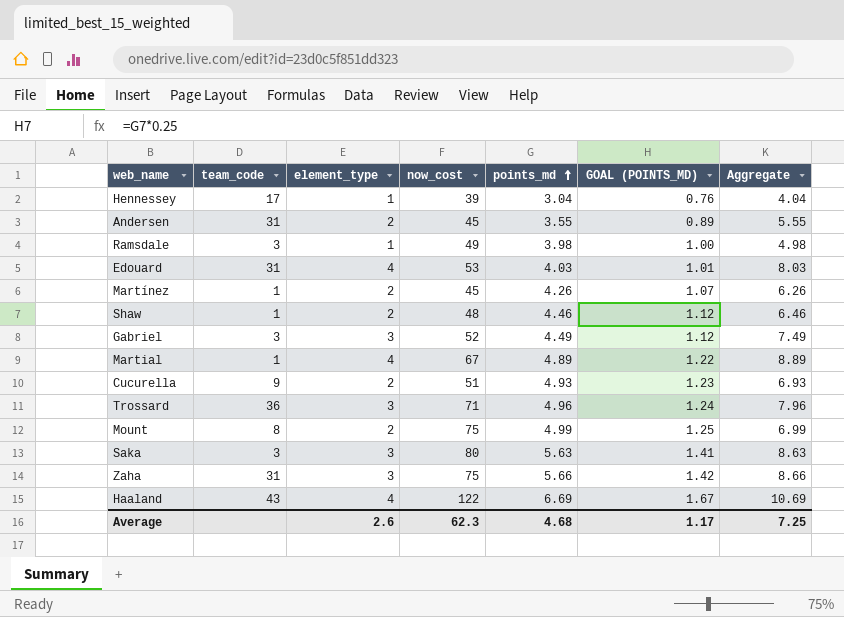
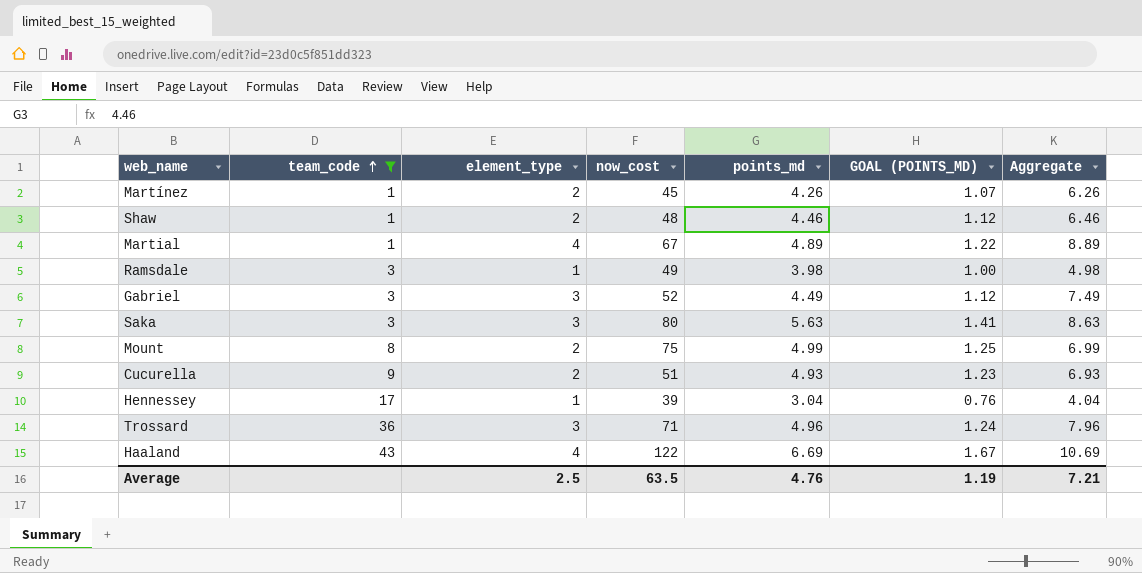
filter: none -> team_code != 31
row order: points_md ascending -> team_code ascending
Average | element_type: 2.6 -> 2.5
Average | now_cost: 62.3 -> 63.5
Average | points_md: 4.68 -> 4.76
Average | GOAL (POINTS_MD): 1.17 -> 1.19
Average | Aggregate: 7.25 -> 7.21

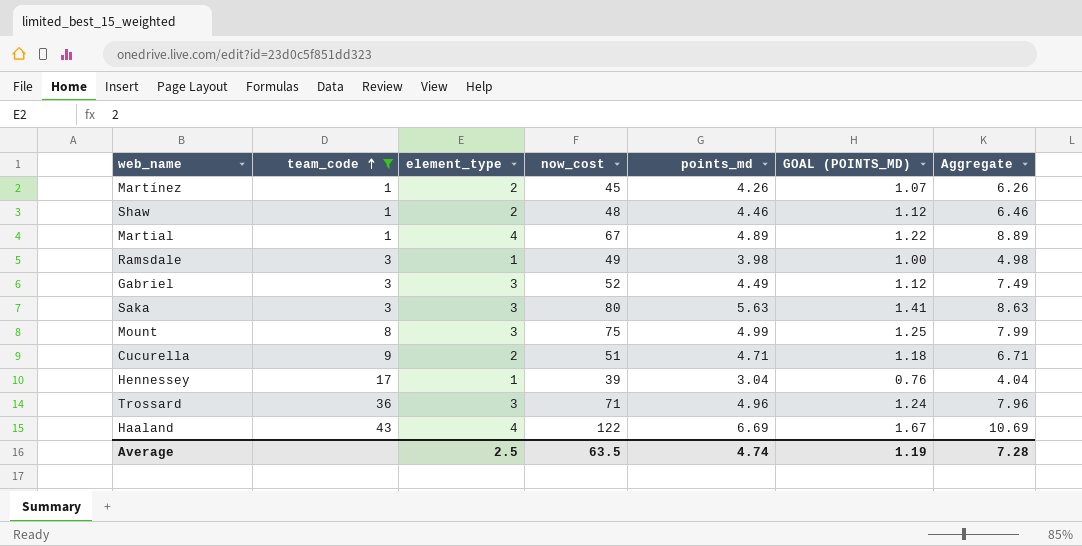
Mount | element_type: 2 -> 3
Mount | Aggregate: 6.99 -> 7.99
Cucurella | points_md: 4.93 -> 4.71
Cucurella | GOAL (POINTS_MD): 1.23 -> 1.18
Cucurella | Aggregate: 6.93 -> 6.71
Average | points_md: 4.76 -> 4.74
Average | Aggregate: 7.21 -> 7.28

